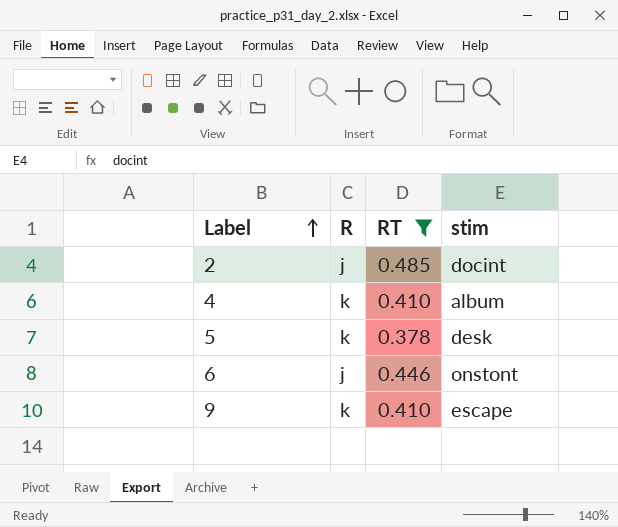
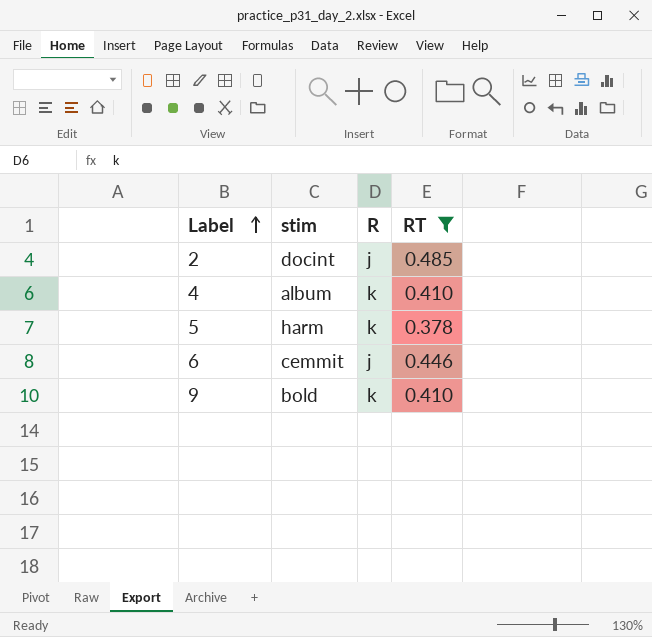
column stim | position: 4 -> 2
5 | stim: desk -> harm
6 | stim: onstont -> cemmit
9 | stim: escape -> bold

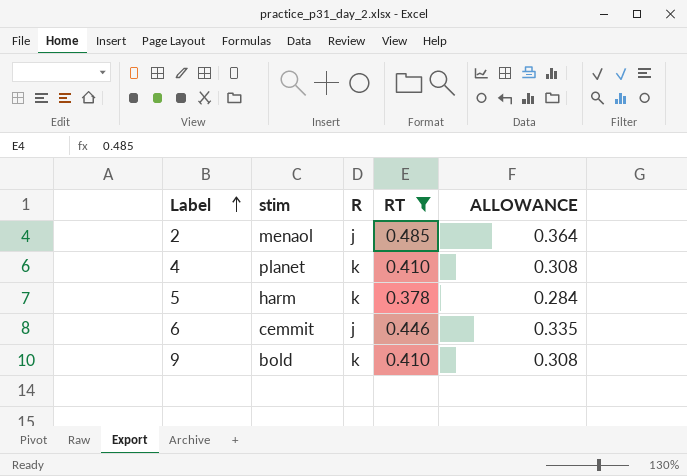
column ALLOWANCE | formula: none -> [RT] * 0.75
2 | stim: docint -> menaol
4 | stim: album -> planet

